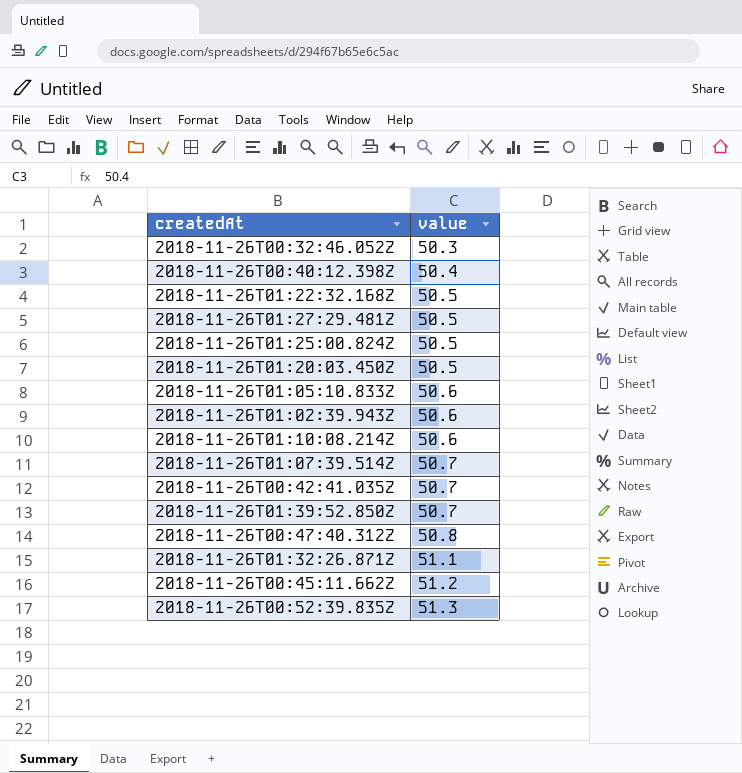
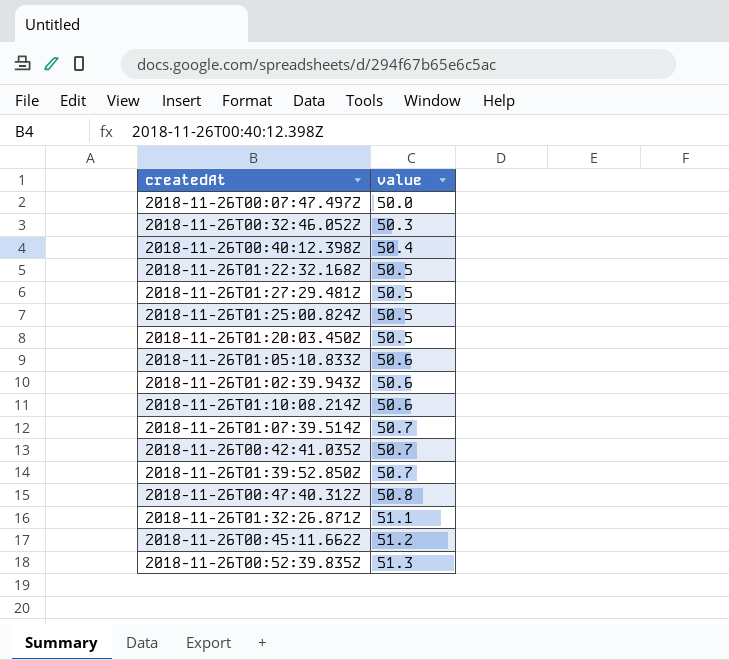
row 2018-11-26T00:07:47.497Z: none -> 50.0

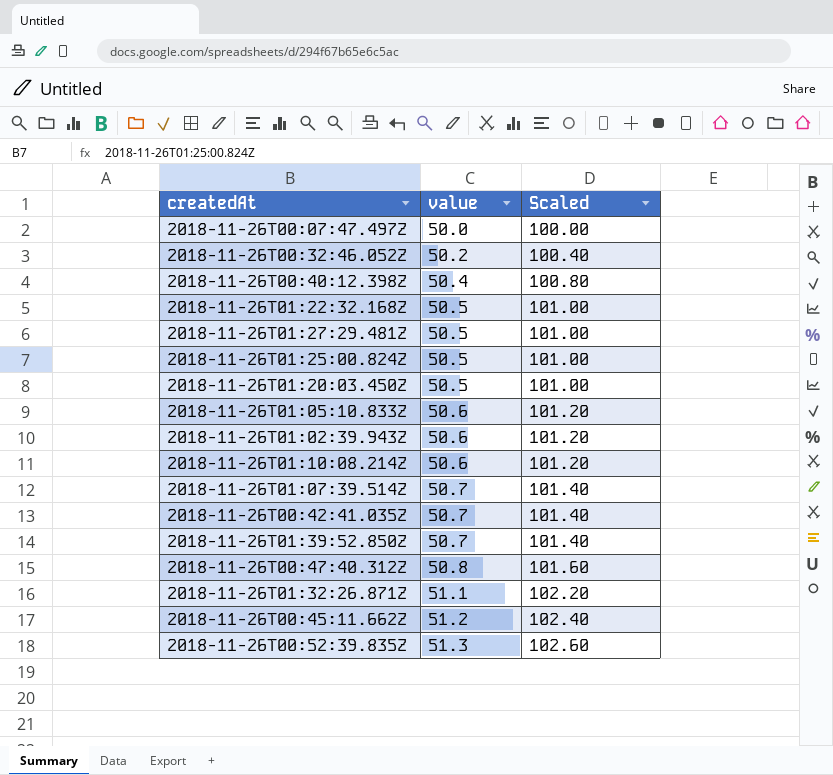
column Scaled | formula: none -> [value] * 2
2018-11-26T00:32:46.052Z | value: 50.3 -> 50.2

